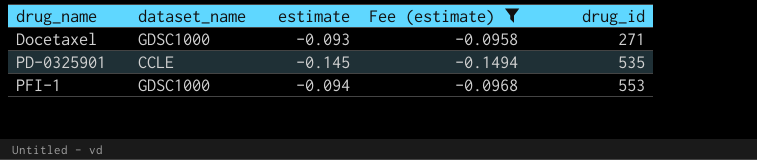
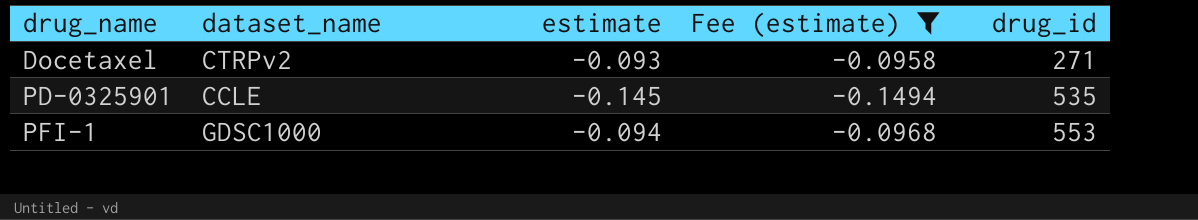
Docetaxel | dataset_name: GDSC1000 -> CTRPv2

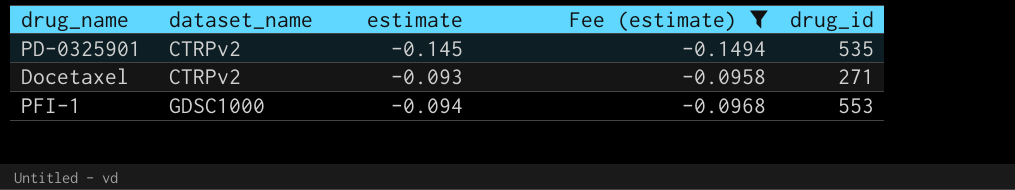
row order: drug_name ascending -> dataset_name ascending
PD-0325901 | dataset_name: CCLE -> CTRPv2

